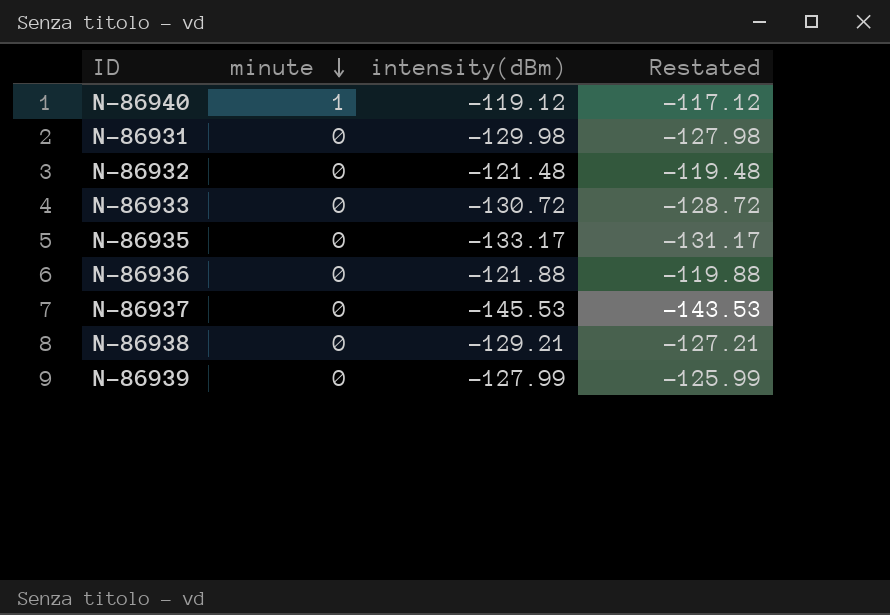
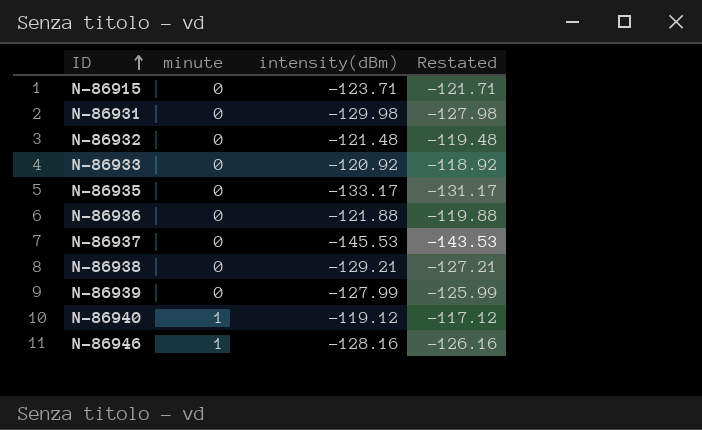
row order: minute descending -> ID ascending
row N-86915: none -> 0 | -123.71 | -121.71
N-86933 | intensity(dBm): -130.72 -> -120.92
N-86933 | Restated: -128.72 -> -118.92
row N-86946: none -> 1 | -128.16 | -126.16

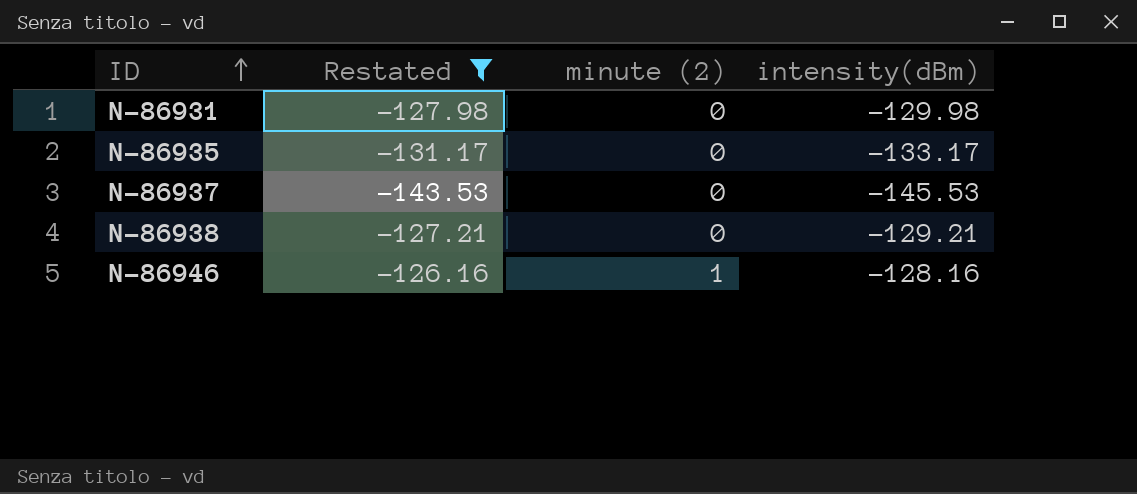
filter: none -> Restated <= -126.16
column Restated | position: 4 -> 2
column name: minute -> minute (2)

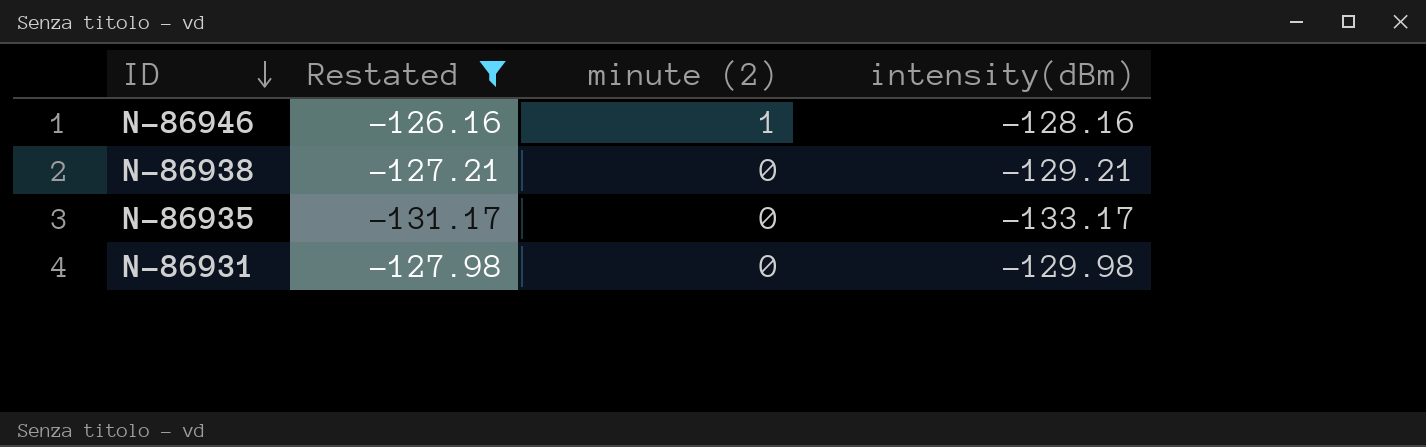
row order: ID ascending -> ID descending
row N-86937: -143.53 | 0 | -145.53 -> none

